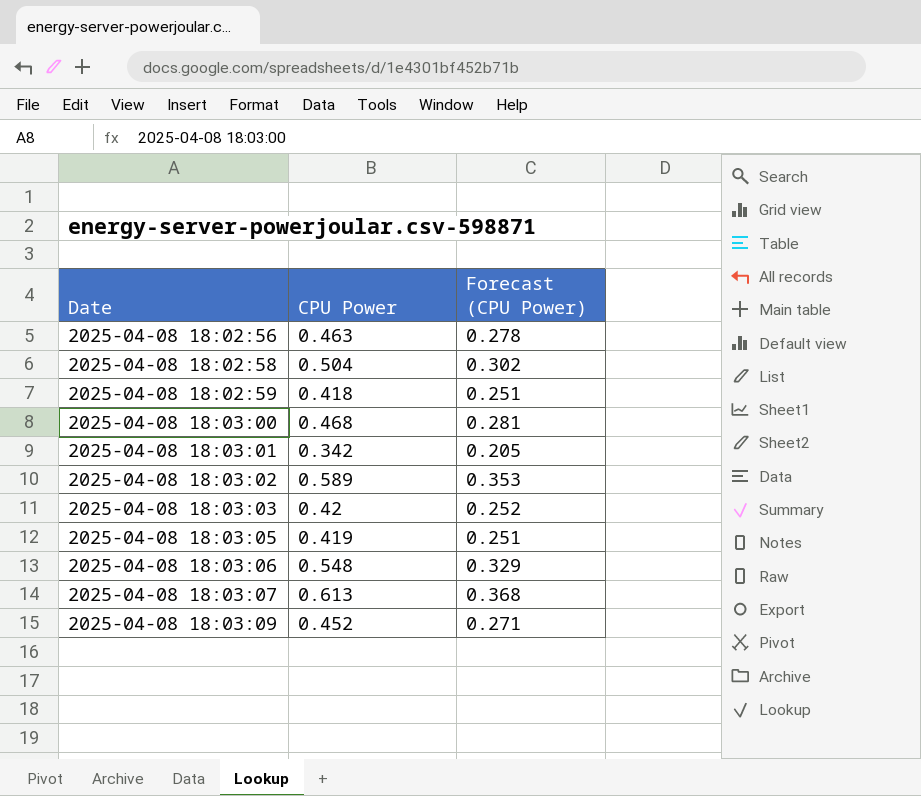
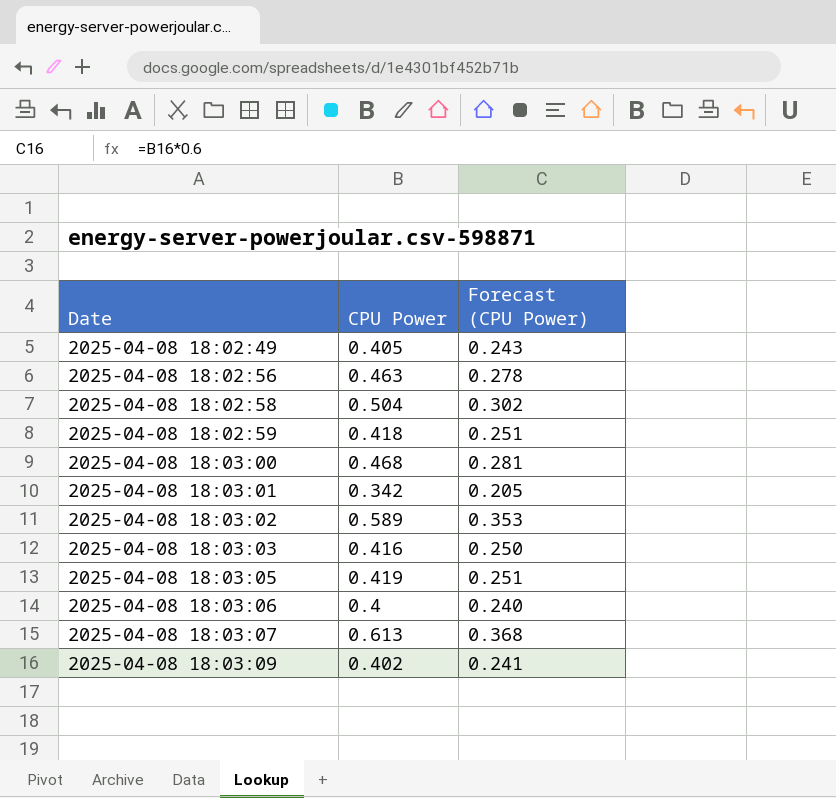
row 2025-04-08 18:02:49: none -> 0.405 | 0.243
2025-04-08 18:03:03 | CPU Power: 0.42 -> 0.416
2025-04-08 18:03:03 | Forecast (CPU Power): 0.252 -> 0.250
2025-04-08 18:03:06 | CPU Power: 0.548 -> 0.4
2025-04-08 18:03:06 | Forecast (CPU Power): 0.329 -> 0.240
2025-04-08 18:03:09 | CPU Power: 0.452 -> 0.402
2025-04-08 18:03:09 | Forecast (CPU Power): 0.271 -> 0.241

